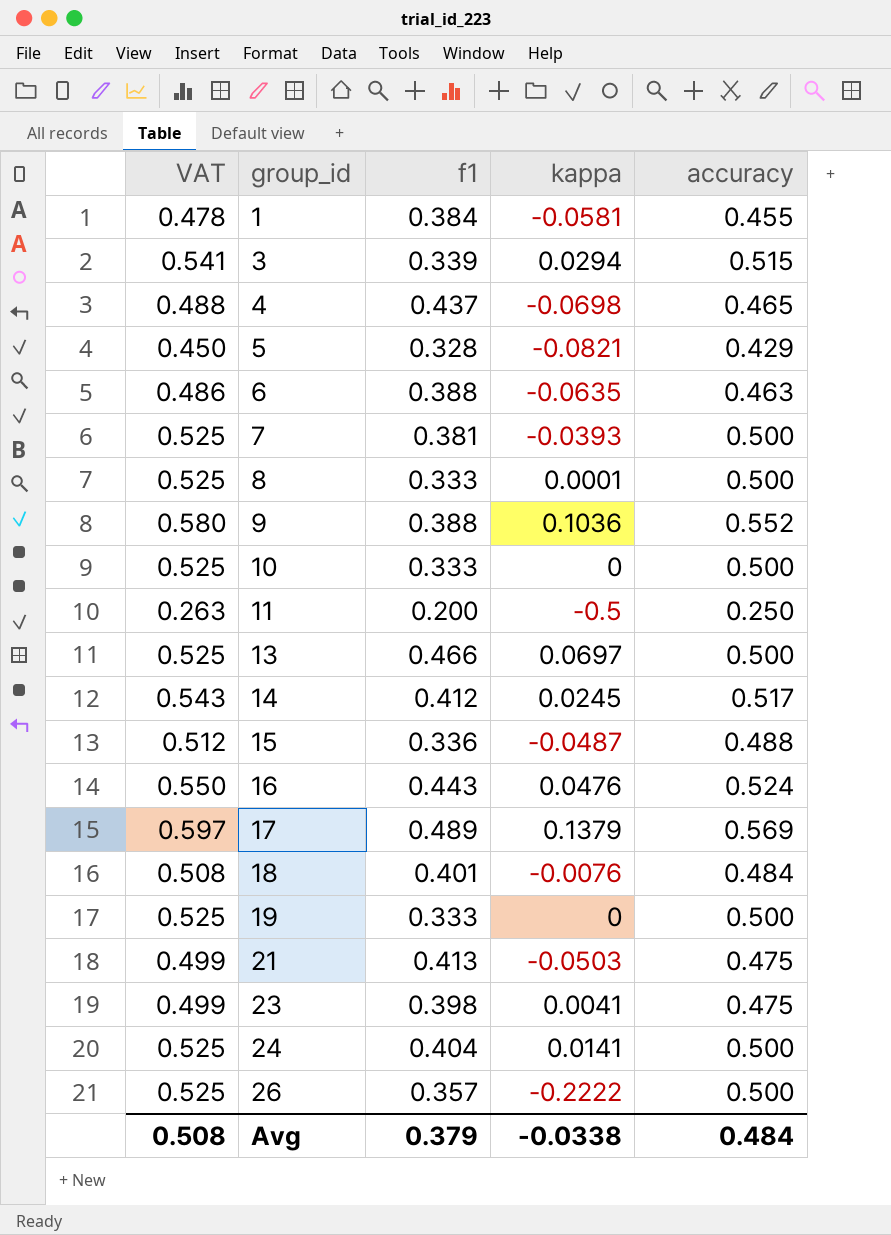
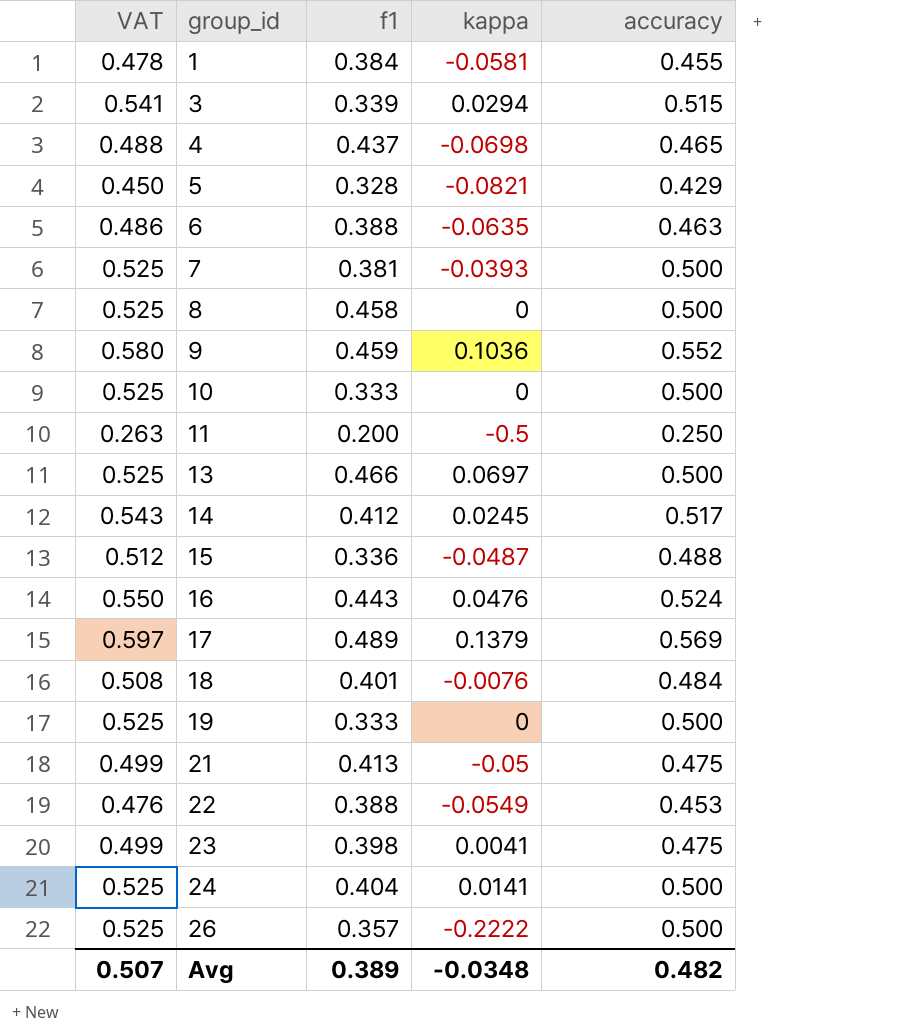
8 | f1: 0.333 -> 0.458
8 | kappa: 0.0001 -> 0
9 | f1: 0.388 -> 0.459
21 | kappa: -0.0503 -> -0.05
row 22: none -> 0.476 | 0.388 | -0.0549 | 0.453
Avg | VAT: 0.508 -> 0.507
Avg | f1: 0.379 -> 0.389
Avg | kappa: -0.0338 -> -0.0348
Avg | accuracy: 0.484 -> 0.482

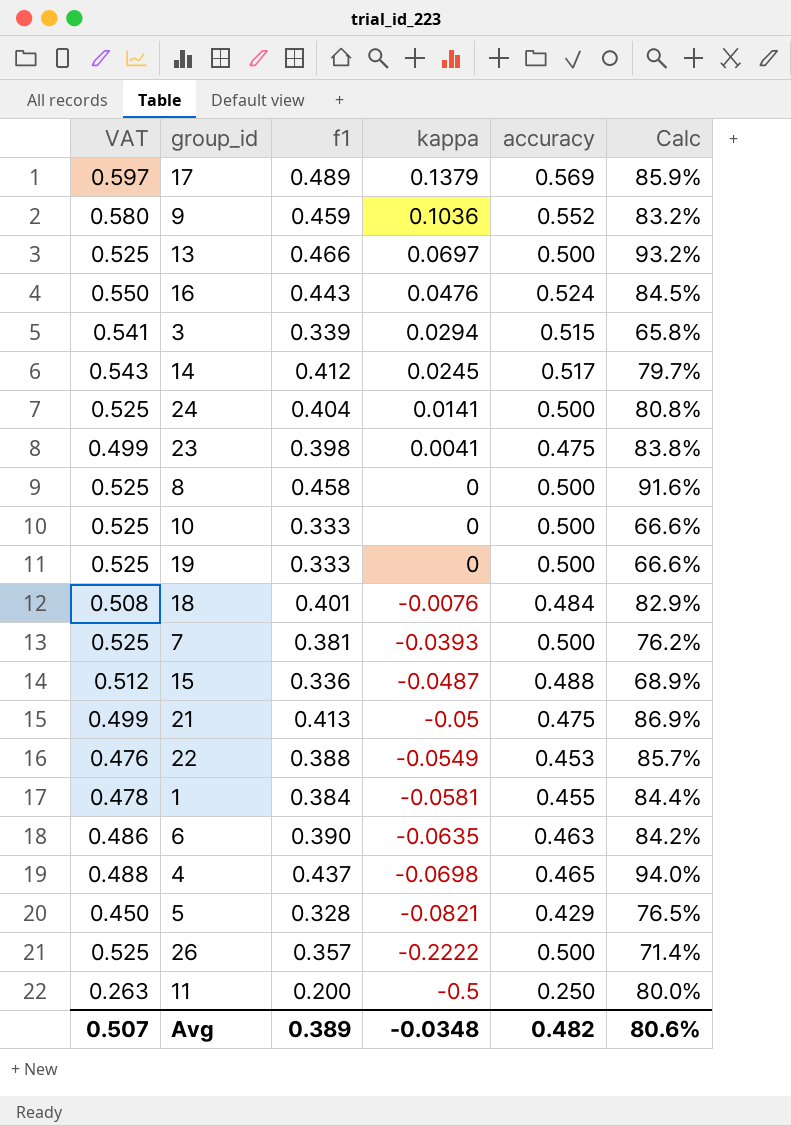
row order: group_id ascending -> kappa descending
column Calc | formula: none -> [f1] / [accuracy]
6 | f1: 0.388 -> 0.390

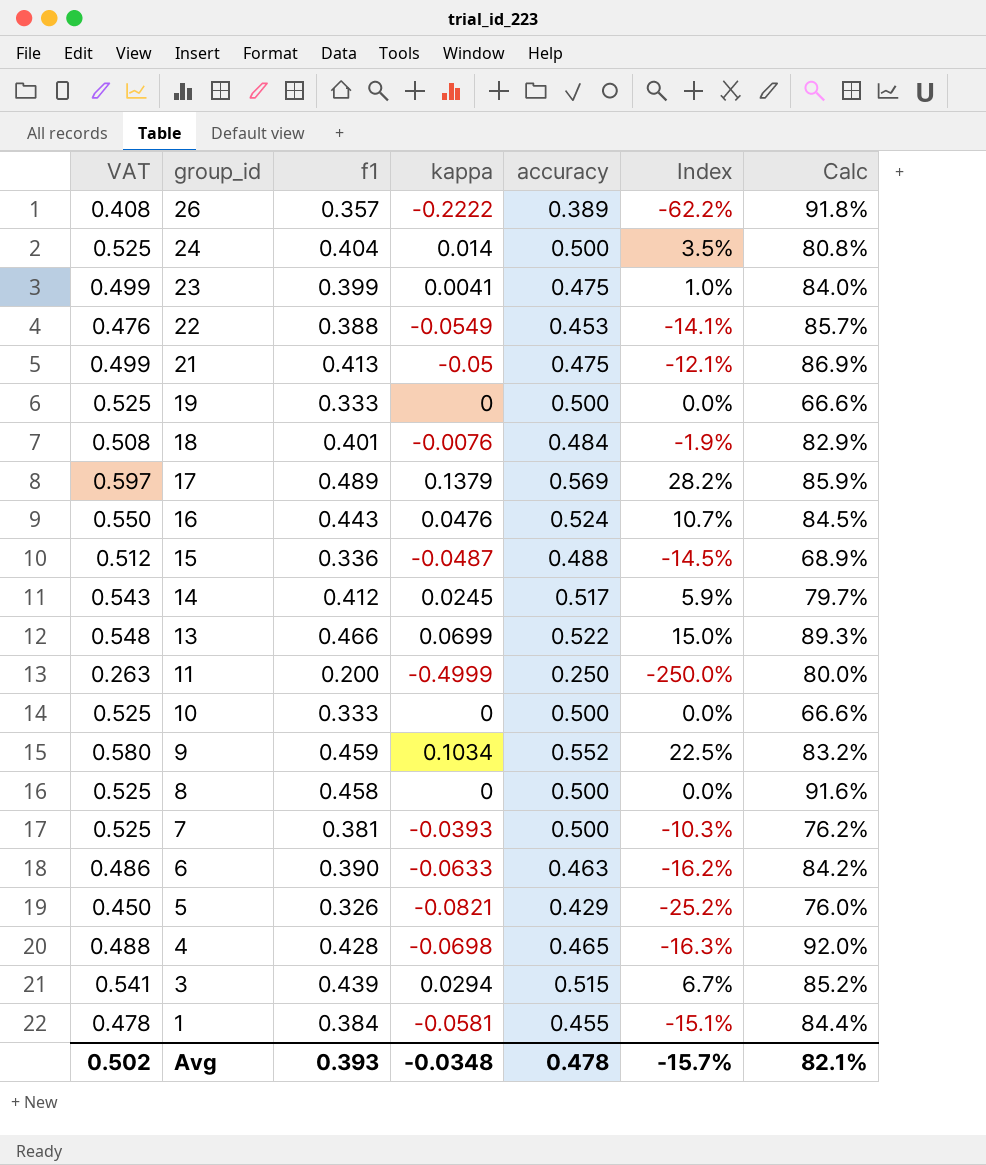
row order: kappa descending -> group_id descending
column Index | formula: none -> [kappa] / [f1]
26 | VAT: 0.525 -> 0.408
26 | accuracy: 0.500 -> 0.389
26 | Calc: 71.4% -> 91.8%
24 | kappa: 0.0141 -> 0.014
23 | f1: 0.398 -> 0.399
23 | Calc: 83.8% -> 84.0%
13 | VAT: 0.525 -> 0.548
13 | kappa: 0.0697 -> 0.0699
13 | accuracy: 0.500 -> 0.522
13 | Calc: 93.2% -> 89.3%
11 | kappa: -0.5 -> -0.4999
9 | kappa: 0.1036 -> 0.1034
6 | kappa: -0.0635 -> -0.0633
5 | f1: 0.328 -> 0.326
5 | Calc: 76.5% -> 76.0%
4 | f1: 0.437 -> 0.428
4 | Calc: 94.0% -> 92.0%
3 | f1: 0.339 -> 0.439
3 | Calc: 65.8% -> 85.2%
Avg | VAT: 0.507 -> 0.502
Avg | f1: 0.389 -> 0.393
Avg | accuracy: 0.482 -> 0.478
Avg | Calc: 80.6% -> 82.1%

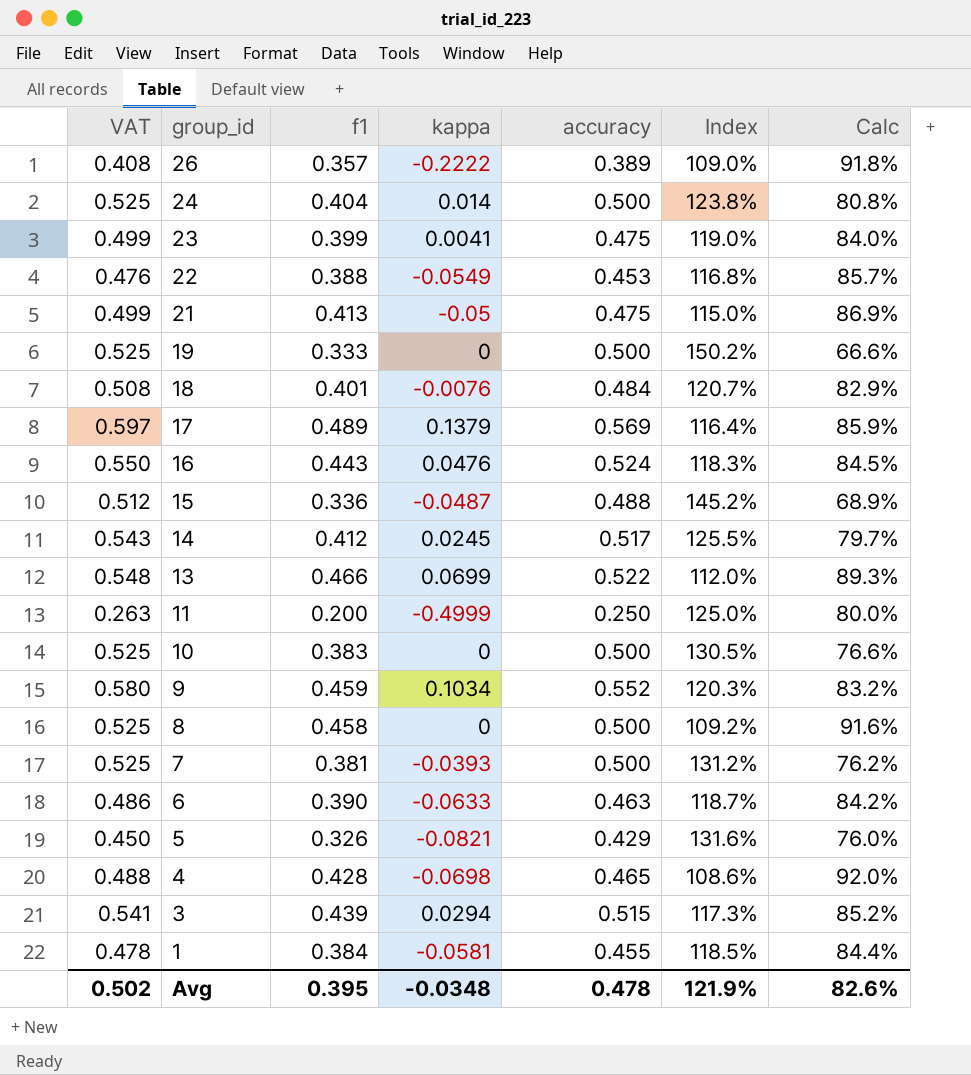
column Index | formula: [kappa] / [f1] -> [accuracy] / [f1]
10 | f1: 0.333 -> 0.383
10 | Calc: 66.6% -> 76.6%
Avg | f1: 0.393 -> 0.395
Avg | Index: -15.7% -> 121.9%
Avg | Calc: 82.1% -> 82.6%

